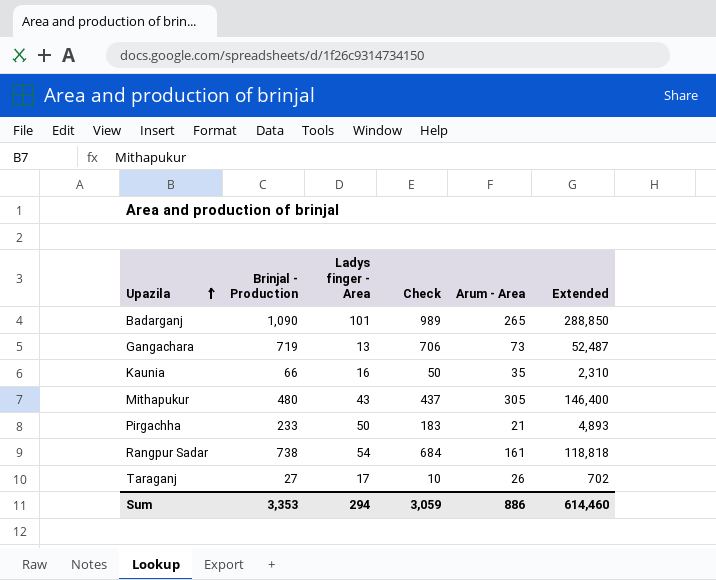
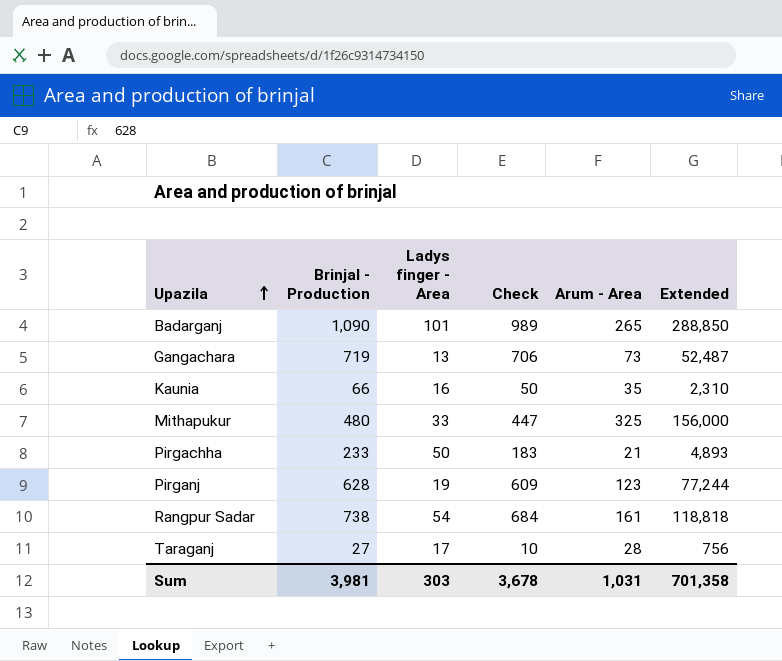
Mithapukur | Ladys finger - Area: 43 -> 33
Mithapukur | Check: 437 -> 447
Mithapukur | Arum - Area: 305 -> 325
Mithapukur | Extended: 146,400 -> 156,000
row Pirganj: none -> 628 | 19 | 609 | 123 | 77,244
Taraganj | Arum - Area: 26 -> 28
Taraganj | Extended: 702 -> 756
Sum | Brinjal - Production: 3,353 -> 3,981
Sum | Ladys finger - Area: 294 -> 303
Sum | Check: 3,059 -> 3,678
Sum | Arum - Area: 886 -> 1,031
Sum | Extended: 614,460 -> 701,358

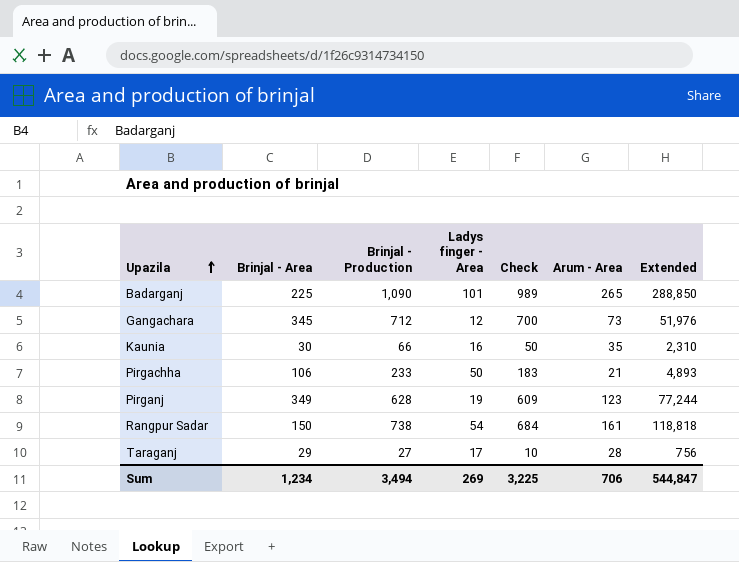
column Brinjal - Area | position: none -> 2
row Mithapukur: 480 | 33 | 447 | 325 | 156,000 -> none
Gangachara | Brinjal - Production: 719 -> 712
Gangachara | Ladys finger - Area: 13 -> 12
Gangachara | Check: 706 -> 700
Gangachara | Extended: 52,487 -> 51,976
Sum | Brinjal - Production: 3,981 -> 3,494
Sum | Ladys finger - Area: 303 -> 269
Sum | Check: 3,678 -> 3,225
Sum | Arum - Area: 1,031 -> 706
Sum | Extended: 701,358 -> 544,847

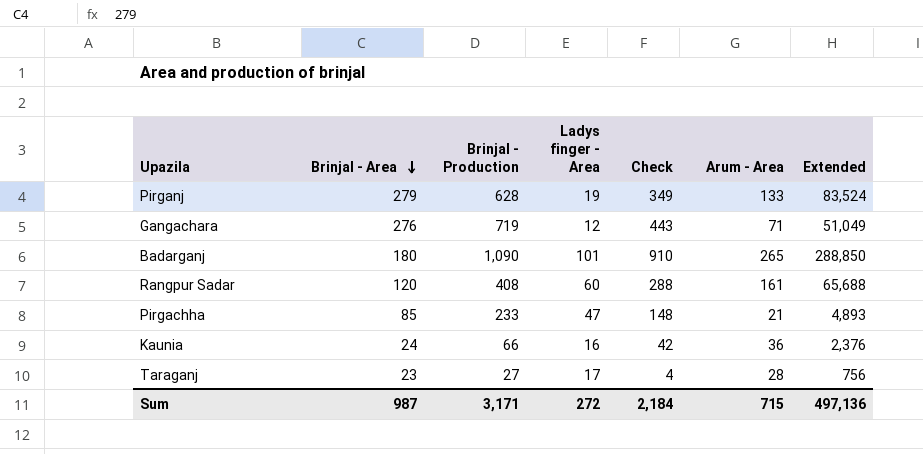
row order: Upazila ascending -> Brinjal - Area descending
column Check | formula: [Brinjal - Production] - [Ladys finger - Area] -> [Brinjal - Production] - [Brinjal - Area]
Pirganj | Brinjal - Area: 349 -> 279
Pirganj | Arum - Area: 123 -> 133
Pirganj | Extended: 77,244 -> 83,524
Gangachara | Brinjal - Area: 345 -> 276
Gangachara | Brinjal - Production: 712 -> 719
Gangachara | Arum - Area: 73 -> 71
Gangachara | Extended: 51,976 -> 51,049
Badarganj | Brinjal - Area: 225 -> 180
Rangpur Sadar | Brinjal - Area: 150 -> 120
Rangpur Sadar | Brinjal - Production: 738 -> 408
Rangpur Sadar | Ladys finger - Area: 54 -> 60
Rangpur Sadar | Extended: 118,818 -> 65,688
Pirgachha | Brinjal - Area: 106 -> 85
Pirgachha | Ladys finger - Area: 50 -> 47
Kaunia | Brinjal - Area: 30 -> 24
Kaunia | Arum - Area: 35 -> 36
Kaunia | Extended: 2,310 -> 2,376
Taraganj | Brinjal - Area: 29 -> 23
Sum | Brinjal - Area: 1,234 -> 987
Sum | Brinjal - Production: 3,494 -> 3,171
Sum | Ladys finger - Area: 269 -> 272
Sum | Check: 3,225 -> 2,184
Sum | Arum - Area: 706 -> 715
Sum | Extended: 544,847 -> 497,136

